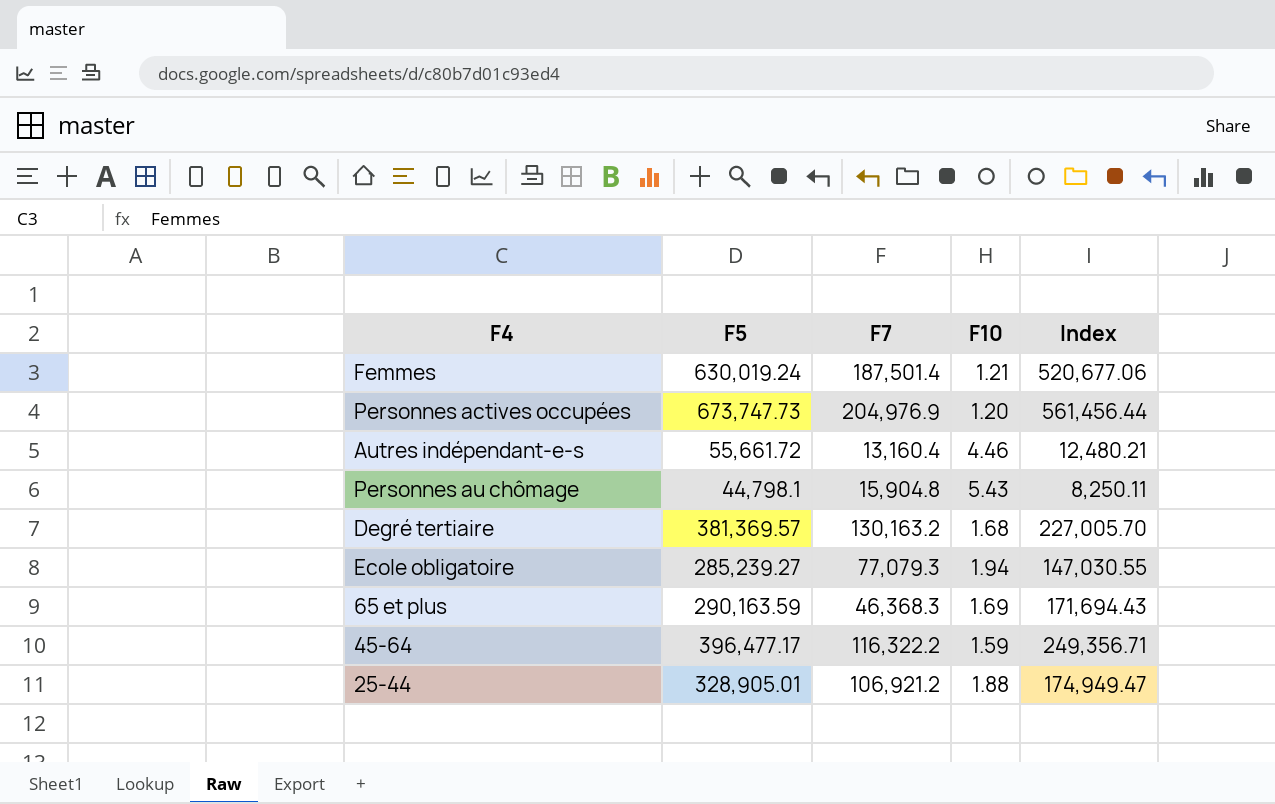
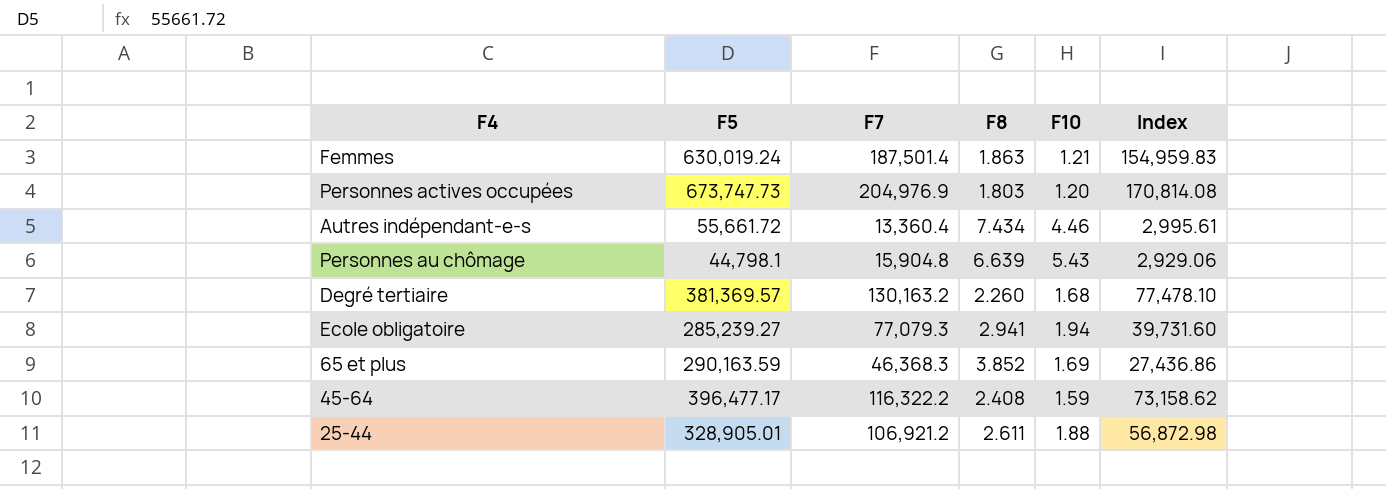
column F8 | position: none -> 4
column Index | formula: [F5] / [F10] -> [F7] / [F10]
Autres indépendant-e-s | F7: 13,160.4 -> 13,360.4

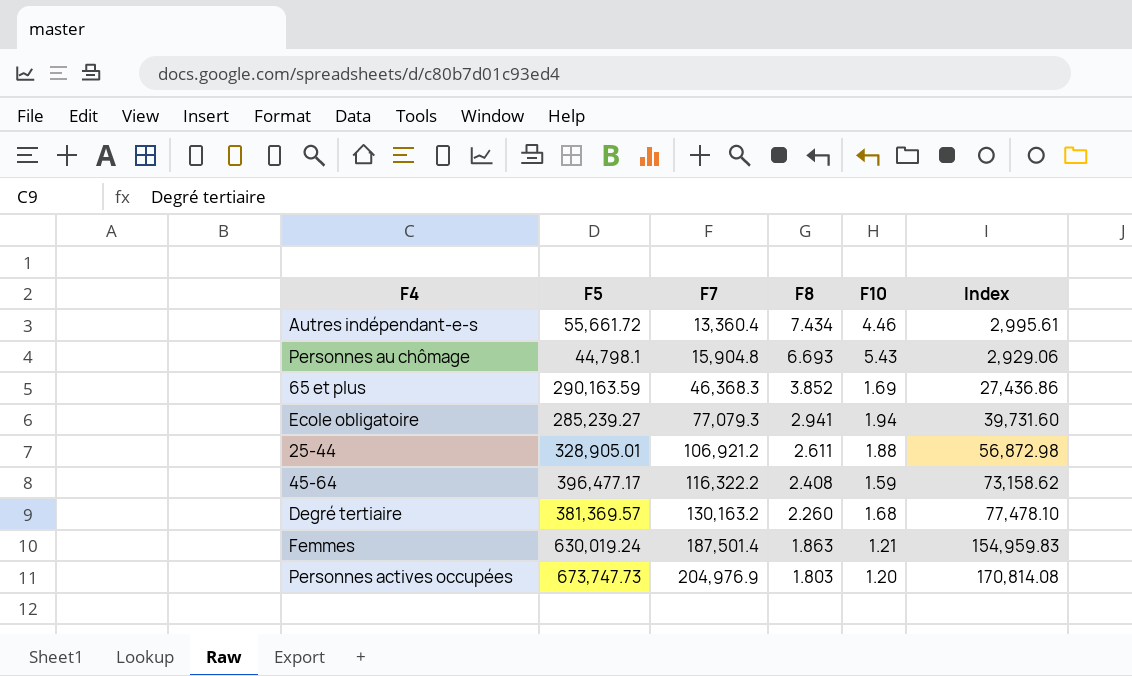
row order: none -> F7 ascending
Personnes au chômage | F8: 6.639 -> 6.693

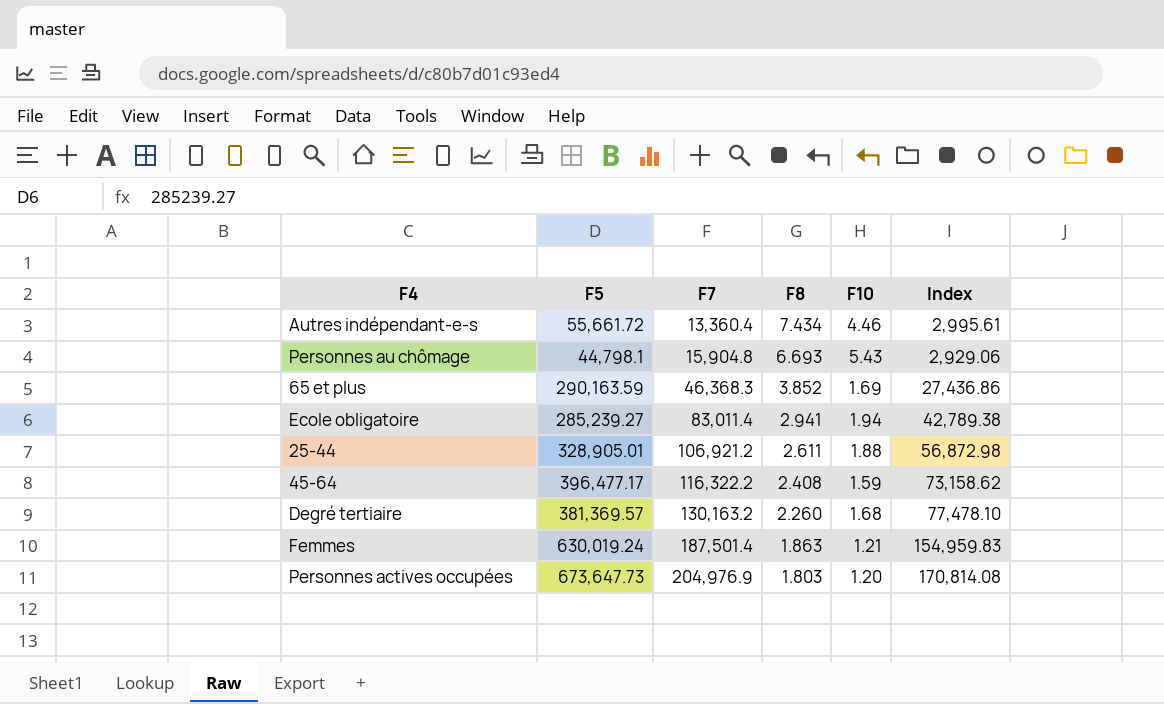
Ecole obligatoire | F7: 77,079.3 -> 83,011.4
Ecole obligatoire | Index: 39,731.60 -> 42,789.38
Personnes actives occupées | F5: 673,747.73 -> 673,647.73

